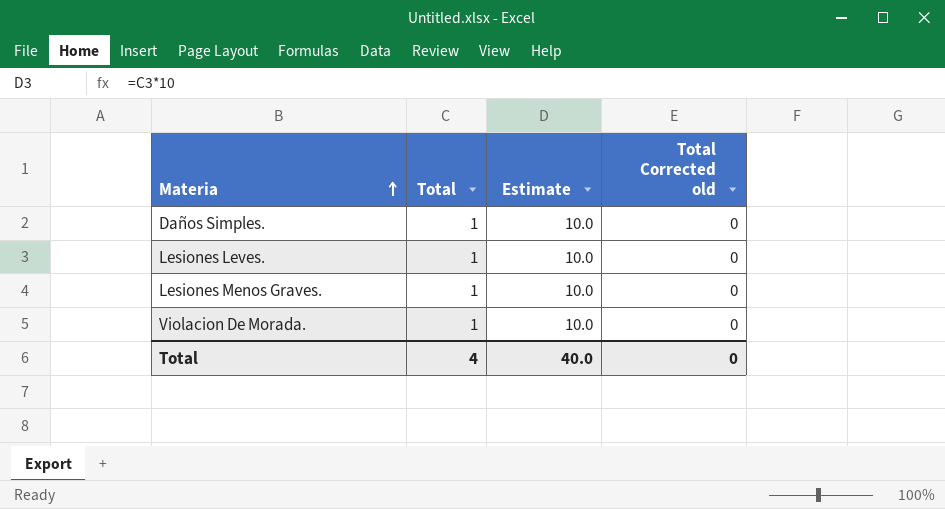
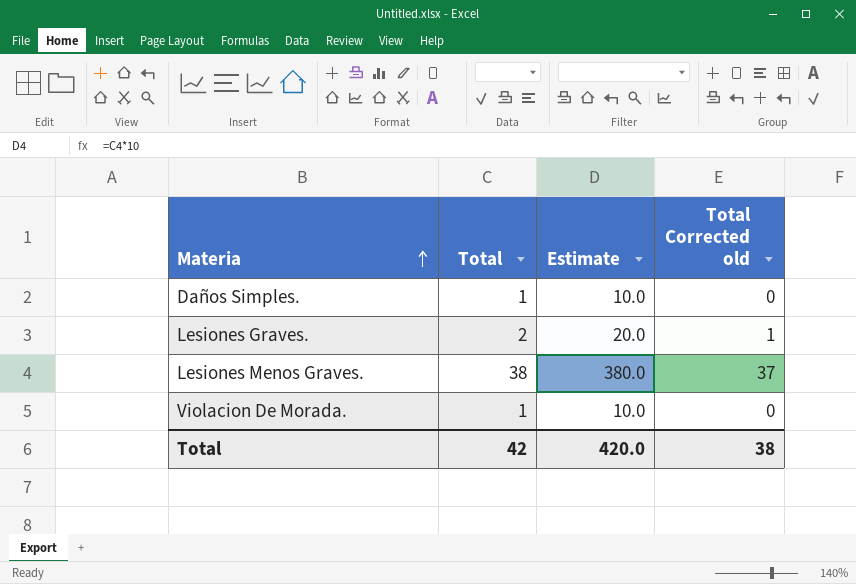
row Lesiones Leves.: 1 | 10.0 | 0 -> none
row Lesiones Graves.: none -> 2 | 20.0 | 1
Lesiones Menos Graves. | Total: 1 -> 38
Lesiones Menos Graves. | Estimate: 10.0 -> 380.0
Lesiones Menos Graves. | Total Corrected old: 0 -> 37
Total | Total: 4 -> 42
Total | Estimate: 40.0 -> 420.0
Total | Total Corrected old: 0 -> 38

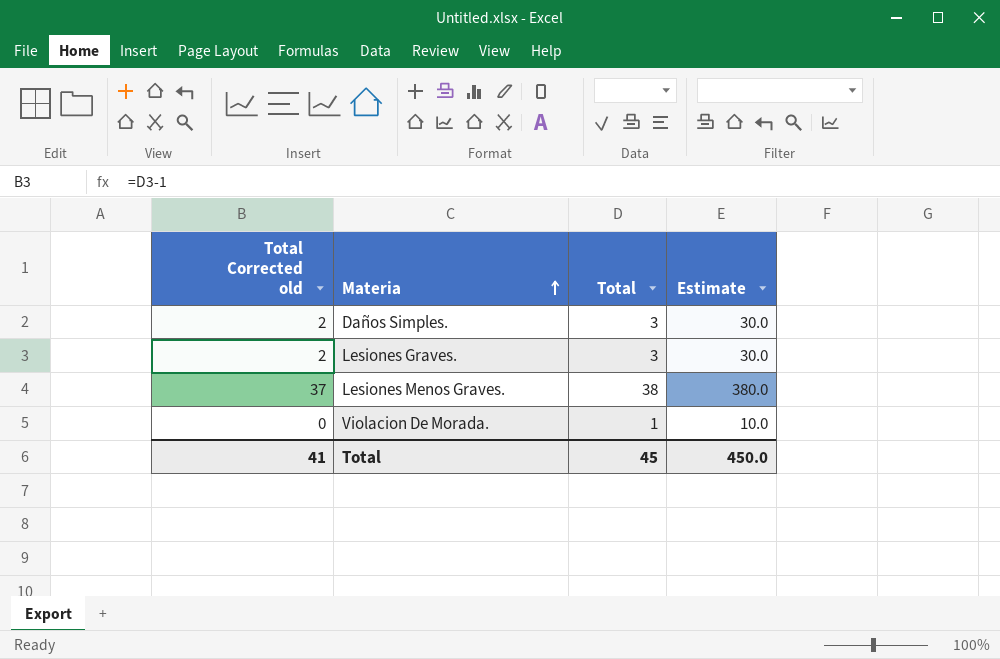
column Total Corrected old | position: 4 -> 1
Daños Simples. | Total Corrected old: 0 -> 2
Daños Simples. | Total: 1 -> 3
Daños Simples. | Estimate: 10.0 -> 30.0
Lesiones Graves. | Total Corrected old: 1 -> 2
Lesiones Graves. | Total: 2 -> 3
Lesiones Graves. | Estimate: 20.0 -> 30.0
Total | Total Corrected old: 38 -> 41
Total | Total: 42 -> 45
Total | Estimate: 420.0 -> 450.0

